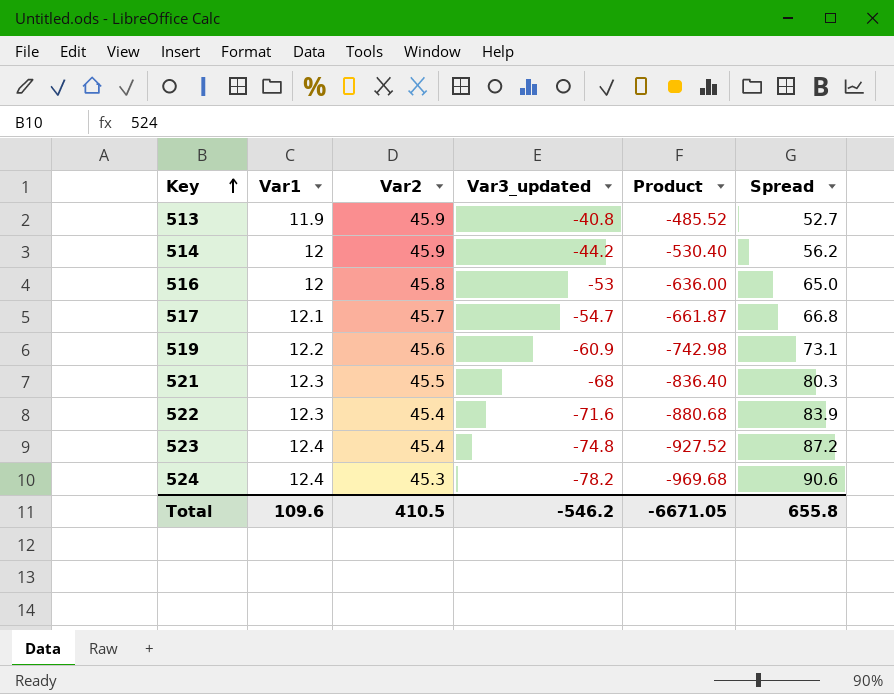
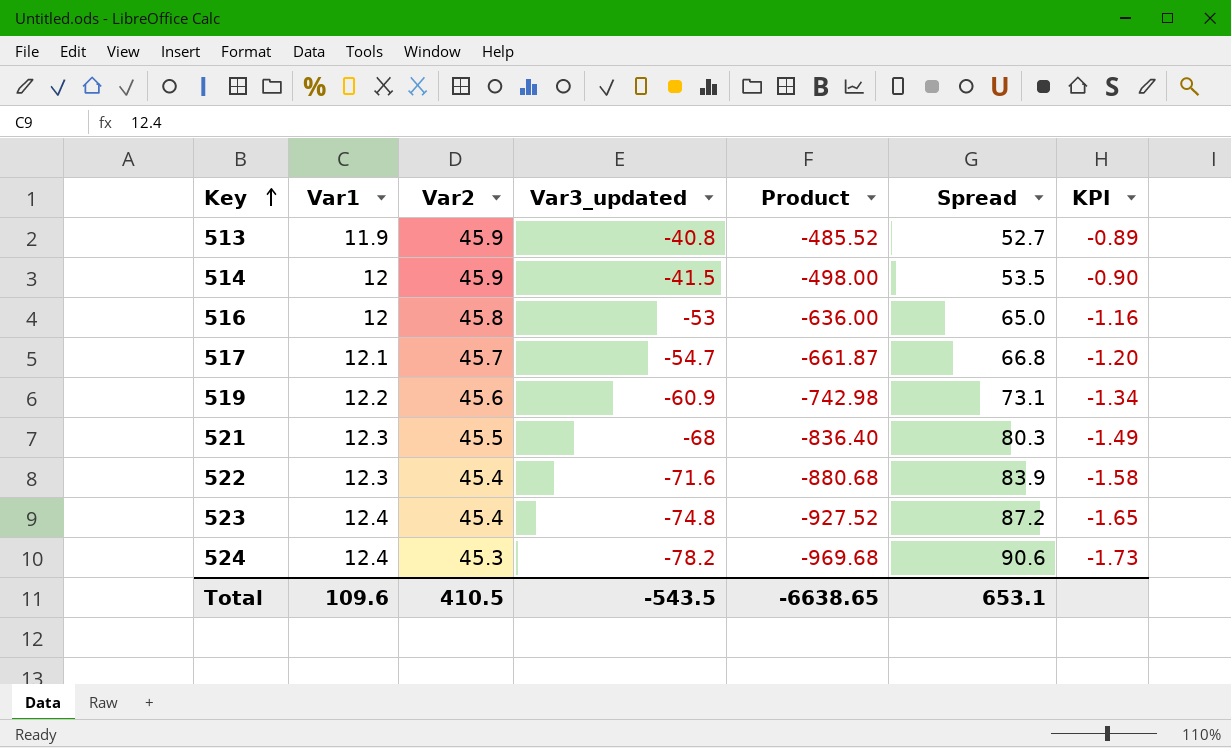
column KPI | formula: none -> [Var3_updated] / [Var2]
514 | Var3_updated: -44.2 -> -41.5
514 | Product: -530.40 -> -498.00
514 | Spread: 56.2 -> 53.5
Total | Var3_updated: -546.2 -> -543.5
Total | Product: -6671.05 -> -6638.65
Total | Spread: 655.8 -> 653.1

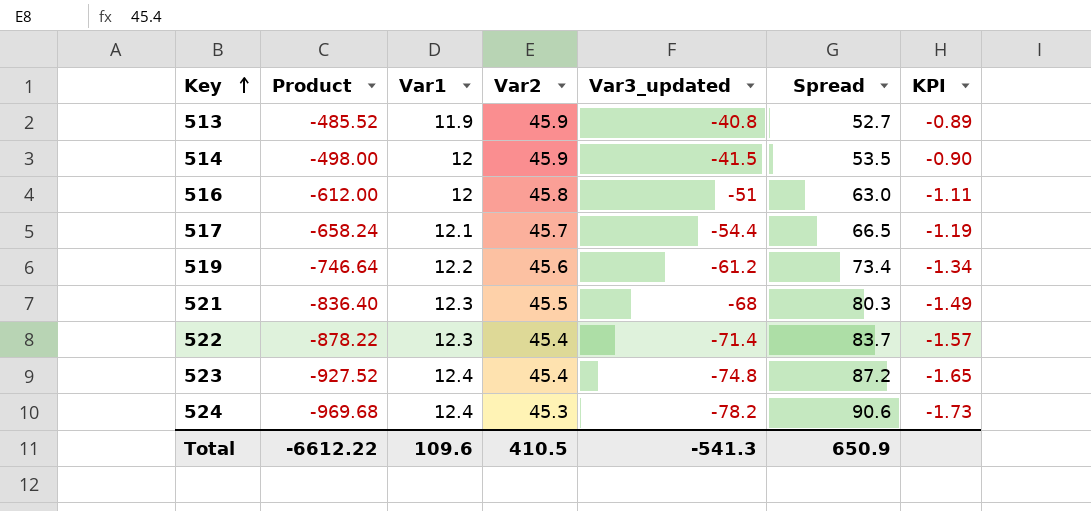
column Product | position: 5 -> 2
516 | Product: -636.00 -> -612.00
516 | Var3_updated: -53 -> -51
516 | Spread: 65.0 -> 63.0
516 | KPI: -1.16 -> -1.11
517 | Product: -661.87 -> -658.24
517 | Var3_updated: -54.7 -> -54.4
517 | Spread: 66.8 -> 66.5
517 | KPI: -1.20 -> -1.19
519 | Product: -742.98 -> -746.64
519 | Var3_updated: -60.9 -> -61.2
519 | Spread: 73.1 -> 73.4
522 | Product: -880.68 -> -878.22
522 | Var3_updated: -71.6 -> -71.4
522 | Spread: 83.9 -> 83.7
522 | KPI: -1.58 -> -1.57
Total | Product: -6638.65 -> -6612.22
Total | Var3_updated: -543.5 -> -541.3
Total | Spread: 653.1 -> 650.9

